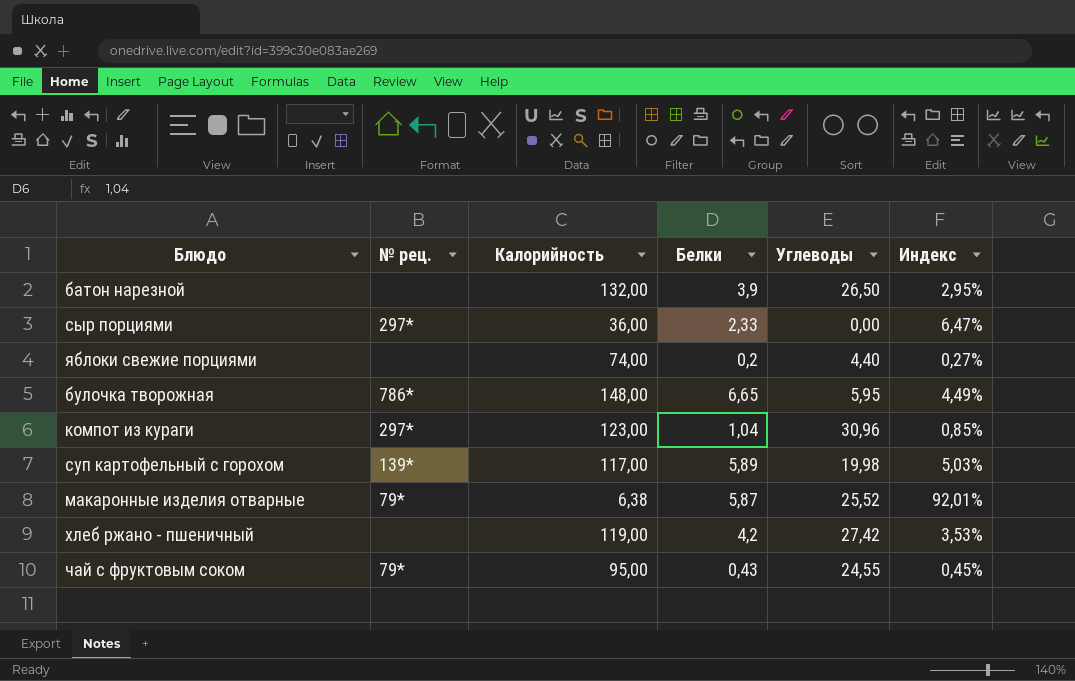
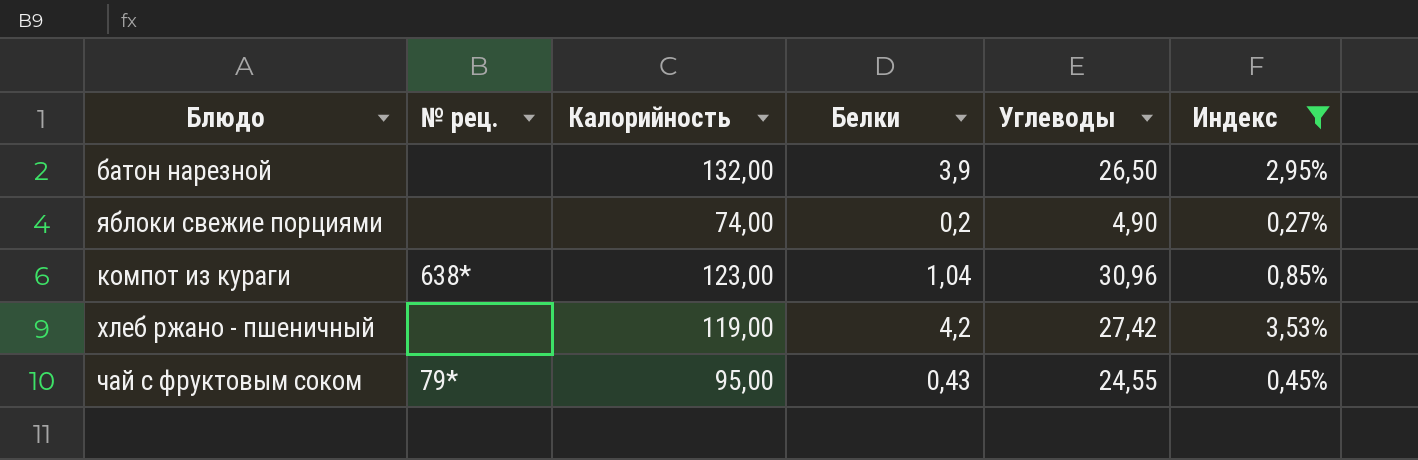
filter: none -> Индекс <= 3,53%
яблоки свежие порциями | Углеводы: 4,40 -> 4,90
компот из кураги | № рец.: 297* -> 638*

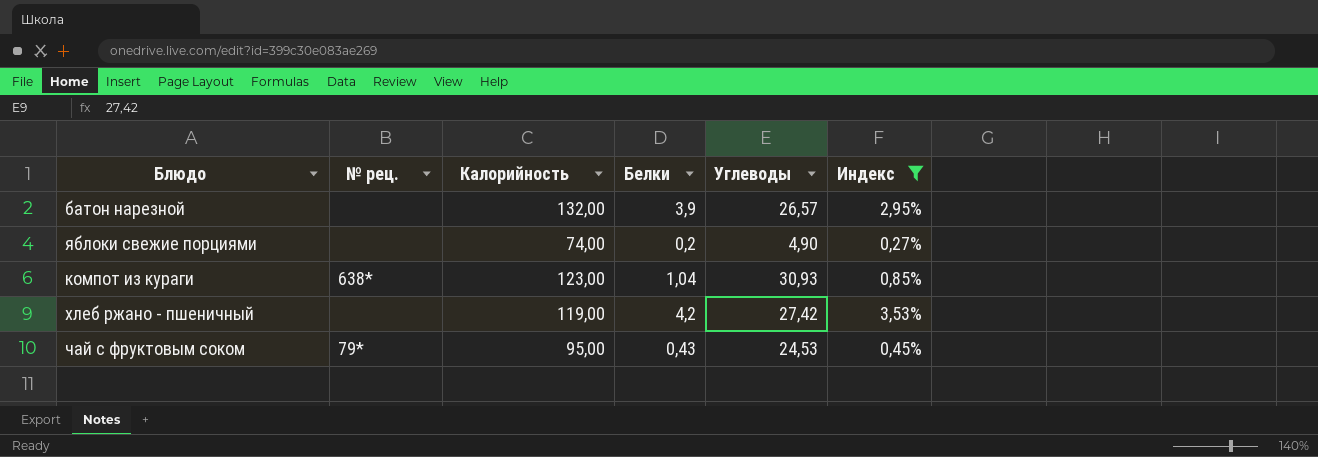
батон нарезной | Углеводы: 26,50 -> 26,57
компот из кураги | Углеводы: 30,96 -> 30,93
чай с фруктовым соком | Углеводы: 24,55 -> 24,53

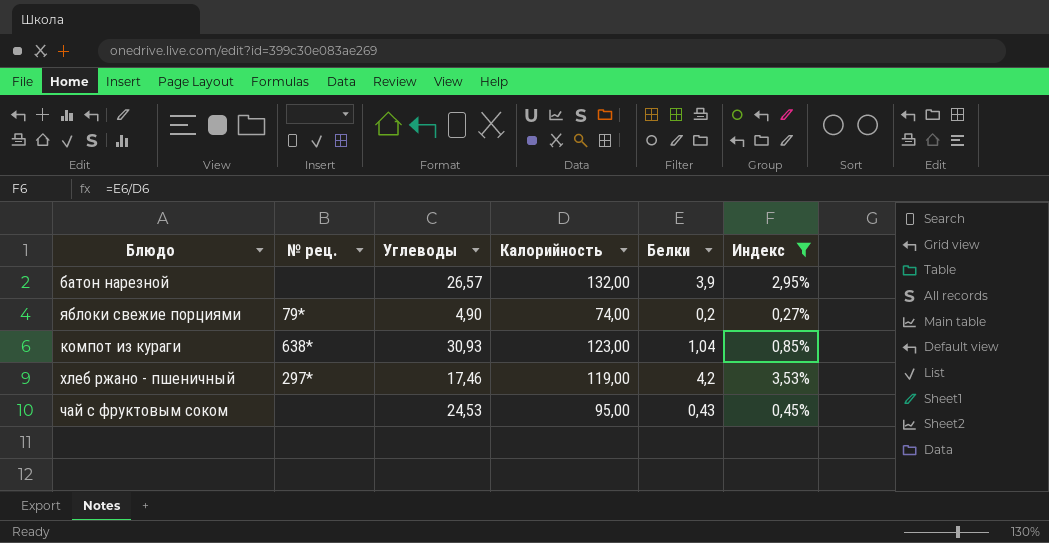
column Углеводы | position: 5 -> 3
яблоки свежие порциями | № рец.: none -> 79*
хлеб ржано - пшеничный | № рец.: none -> 297*
хлеб ржано - пшеничный | Углеводы: 27,42 -> 17,46
чай с фруктовым соком | № рец.: 79* -> none

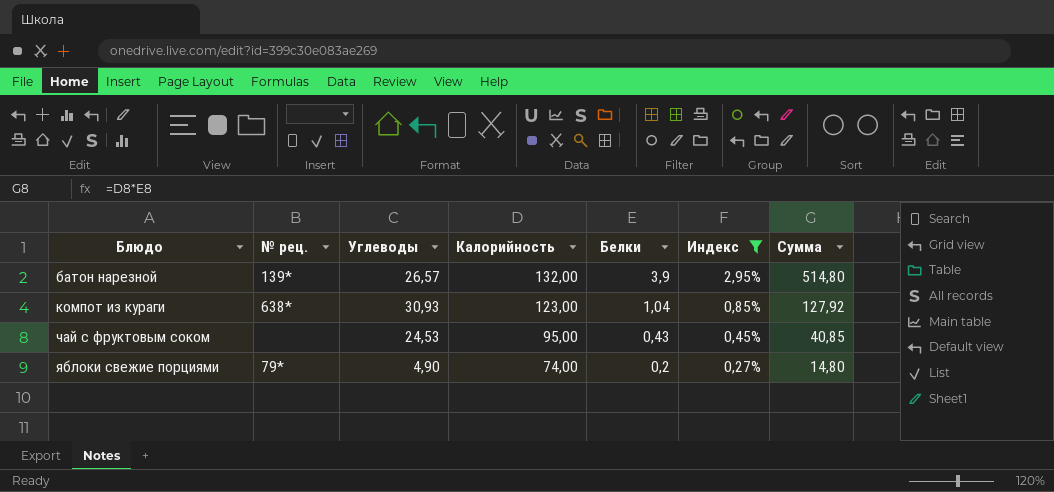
row order: none -> Блюдо ascending
column Сумма | formula: none -> [Калорийность] * [Белки]
row хлеб ржано - пшеничный: 297* | 17,46 | 119,00 | 4,2 | 3,53% -> none
батон нарезной | № рец.: none -> 139*

